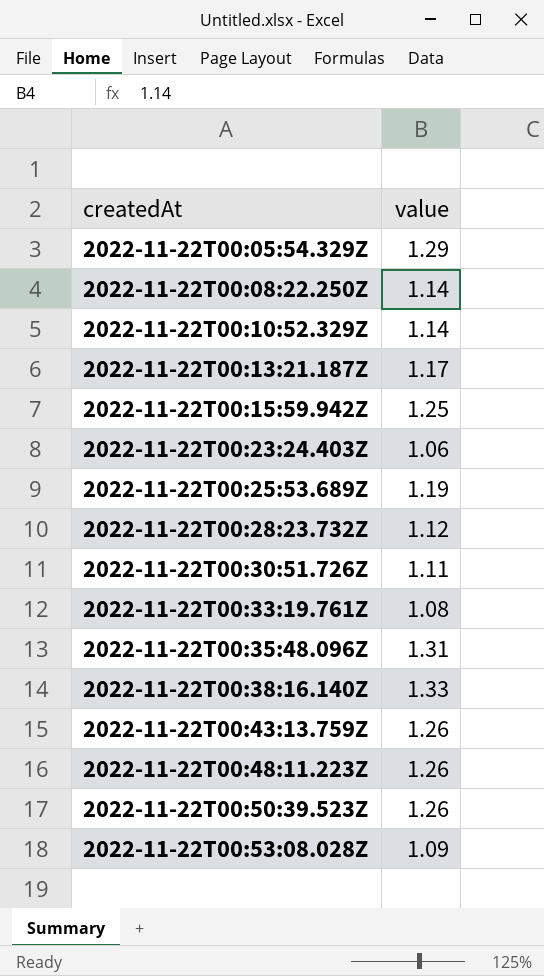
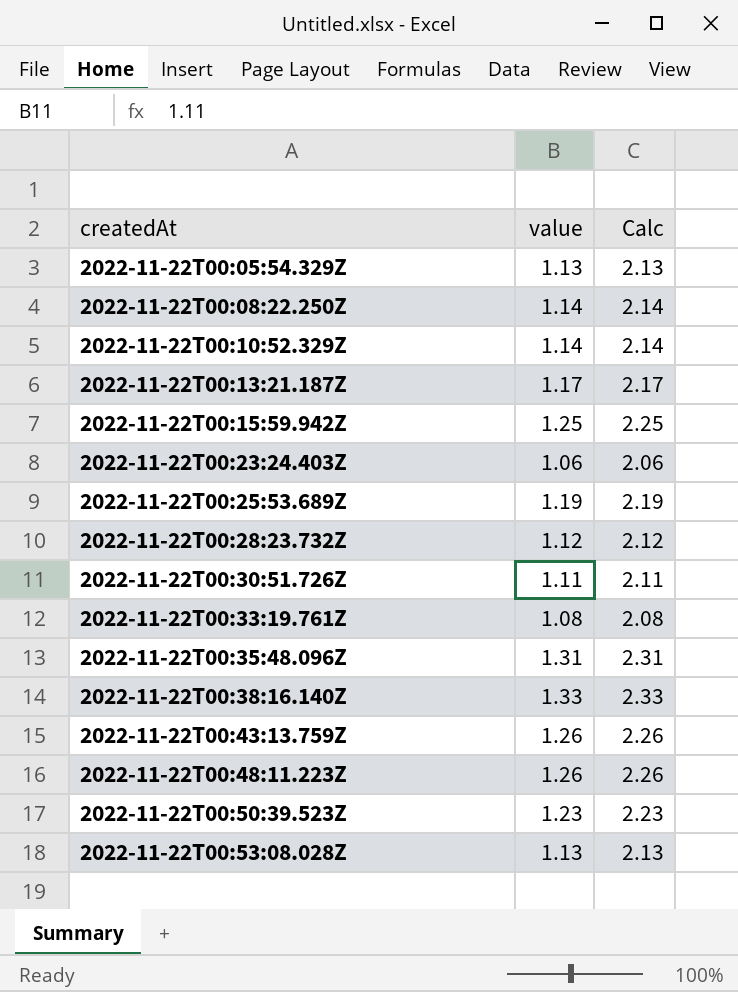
column Calc | formula: none -> [value] + 1
2022-11-22T00:05:54.329Z | value: 1.29 -> 1.13
2022-11-22T00:50:39.523Z | value: 1.26 -> 1.23
2022-11-22T00:53:08.028Z | value: 1.09 -> 1.13

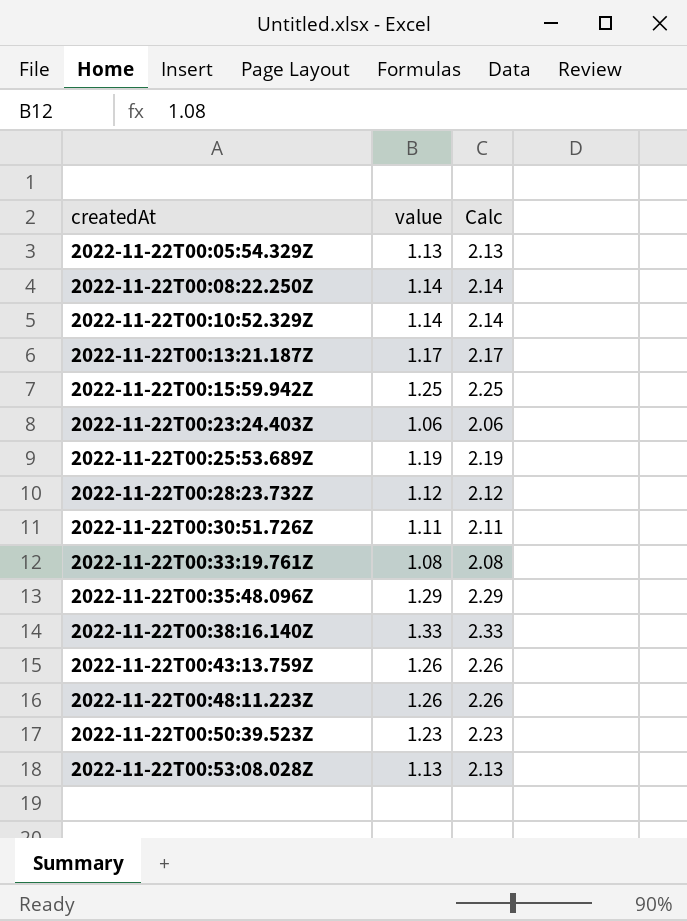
2022-11-22T00:35:48.096Z | value: 1.31 -> 1.29
2022-11-22T00:35:48.096Z | Calc: 2.31 -> 2.29

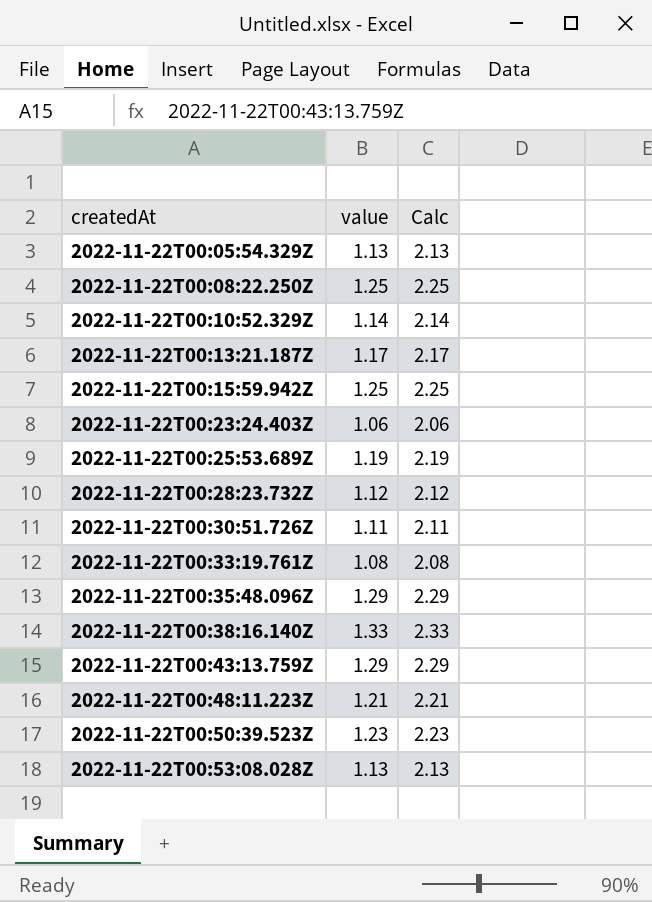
2022-11-22T00:08:22.250Z | value: 1.14 -> 1.25
2022-11-22T00:08:22.250Z | Calc: 2.14 -> 2.25
2022-11-22T00:43:13.759Z | value: 1.26 -> 1.29
2022-11-22T00:43:13.759Z | Calc: 2.26 -> 2.29
2022-11-22T00:48:11.223Z | value: 1.26 -> 1.21
2022-11-22T00:48:11.223Z | Calc: 2.26 -> 2.21

